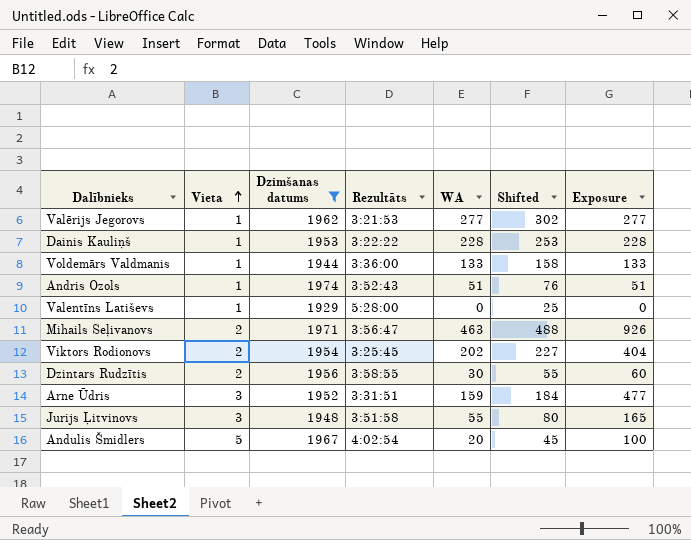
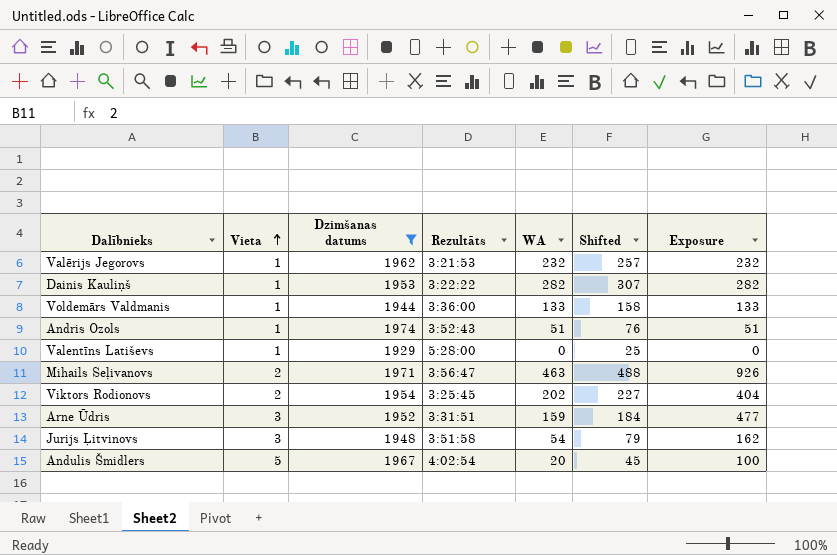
row Dzintars Rudzītis: 2 | 1956 | 3:58:55 | 30 | 55 | 60 -> none
Valērijs Jegorovs | WA: 277 -> 232
Valērijs Jegorovs | Shifted: 302 -> 257
Valērijs Jegorovs | Exposure: 277 -> 232
Dainis Kauliņš | WA: 228 -> 282
Dainis Kauliņš | Shifted: 253 -> 307
Dainis Kauliņš | Exposure: 228 -> 282
Jurijs Ļitvinovs | WA: 55 -> 54
Jurijs Ļitvinovs | Shifted: 80 -> 79
Jurijs Ļitvinovs | Exposure: 165 -> 162

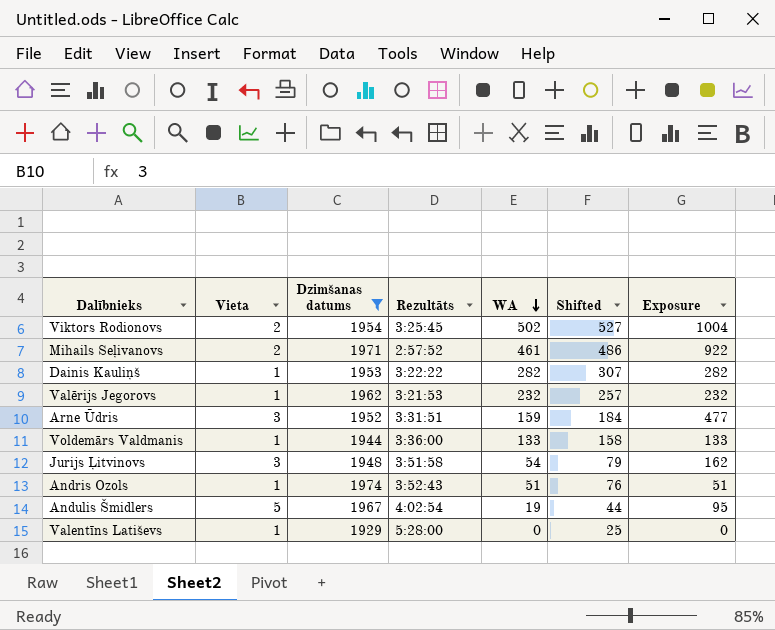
row order: Vieta ascending -> WA descending
Viktors Rodionovs | WA: 202 -> 502
Viktors Rodionovs | Shifted: 227 -> 527
Viktors Rodionovs | Exposure: 404 -> 1004
Mihails Seļivanovs | Rezultāts: 3:56:47 -> 2:57:52
Mihails Seļivanovs | WA: 463 -> 461
Mihails Seļivanovs | Shifted: 488 -> 486
Mihails Seļivanovs | Exposure: 926 -> 922
Andulis Šmidlers | WA: 20 -> 19
Andulis Šmidlers | Shifted: 45 -> 44
Andulis Šmidlers | Exposure: 100 -> 95

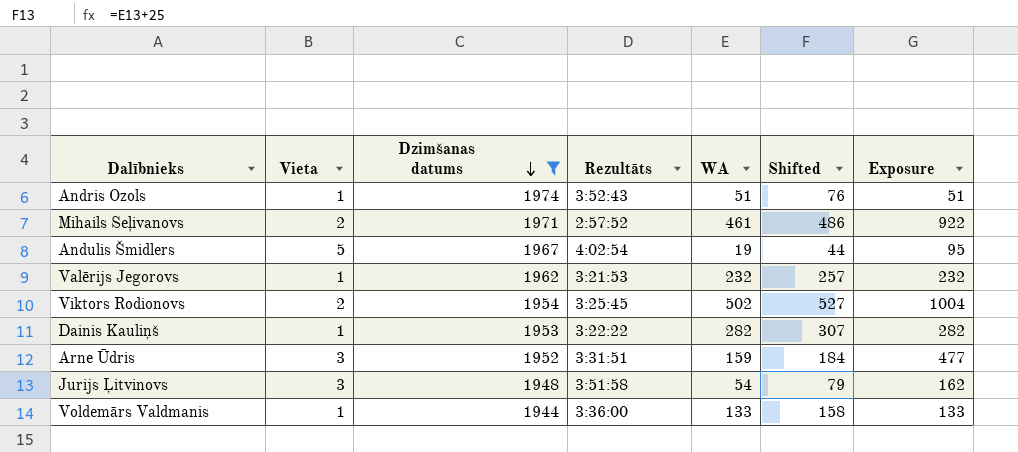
row order: WA descending -> Dzimšanas datums descending
row Valentīns Latiševs: 1 | 1929 | 5:28:00 | 0 | 25 | 0 -> none

